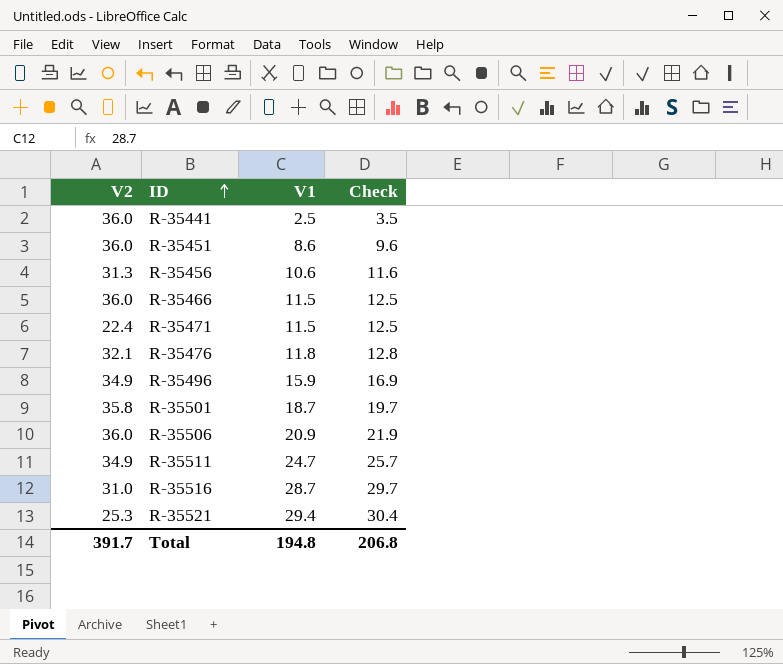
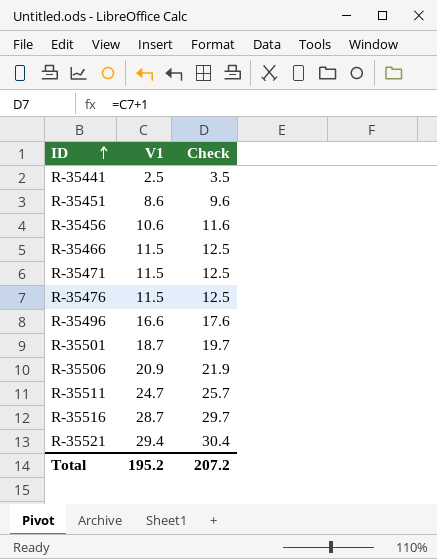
column V2 | position: 1 -> none
R-35476 | V1: 11.8 -> 11.5
R-35476 | Check: 12.8 -> 12.5
R-35496 | V1: 15.9 -> 16.6
R-35496 | Check: 16.9 -> 17.6
Total | V1: 194.8 -> 195.2
Total | Check: 206.8 -> 207.2

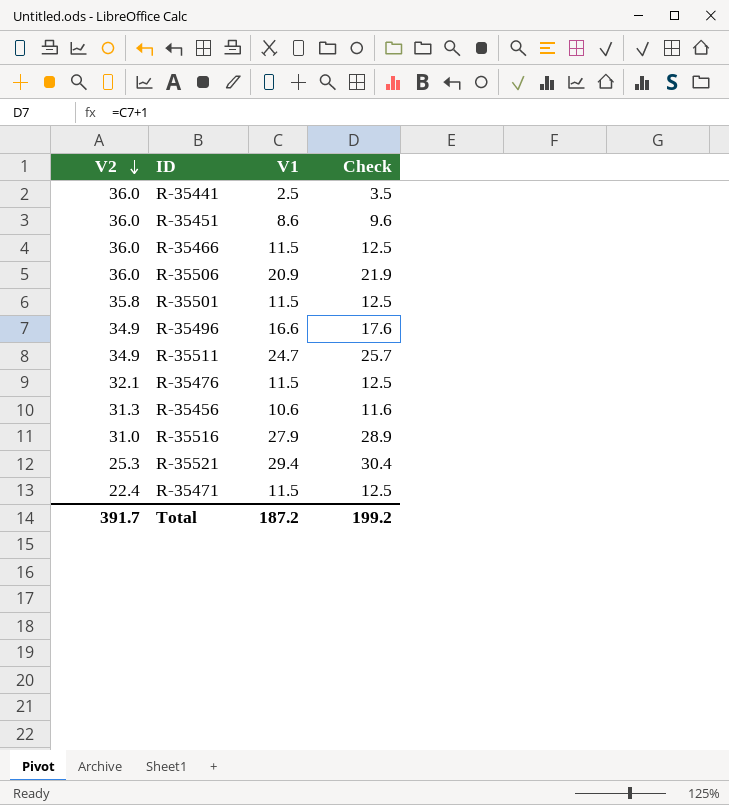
row order: ID ascending -> V2 descending
column V2 | position: none -> 1
R-35501 | V1: 18.7 -> 11.5
R-35501 | Check: 19.7 -> 12.5
R-35516 | V1: 28.7 -> 27.9
R-35516 | Check: 29.7 -> 28.9
Total | V1: 195.2 -> 187.2
Total | Check: 207.2 -> 199.2

